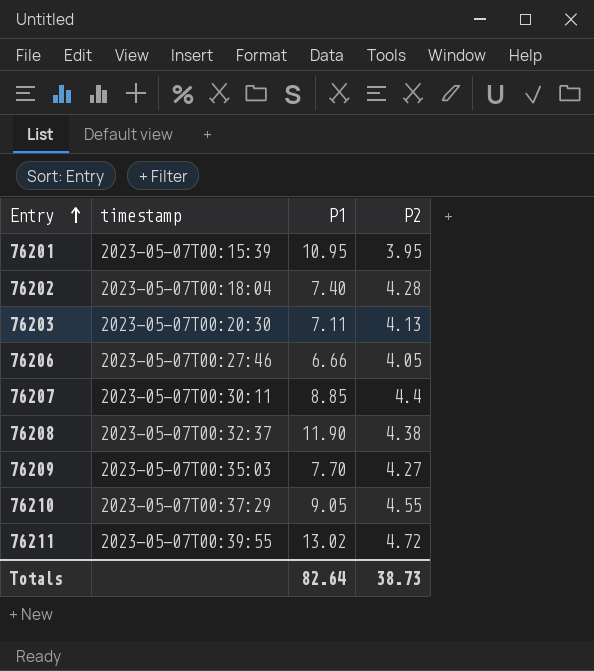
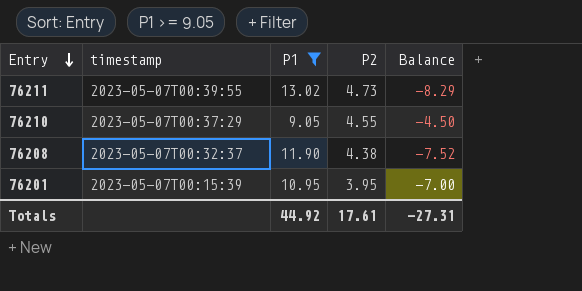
filter: none -> P1 >= 9.05
row order: Entry ascending -> Entry descending
column Balance | formula: none -> [P2] - [P1]
76211 | P2: 4.72 -> 4.73
Totals | P1: 82.64 -> 44.92
Totals | P2: 38.73 -> 17.61

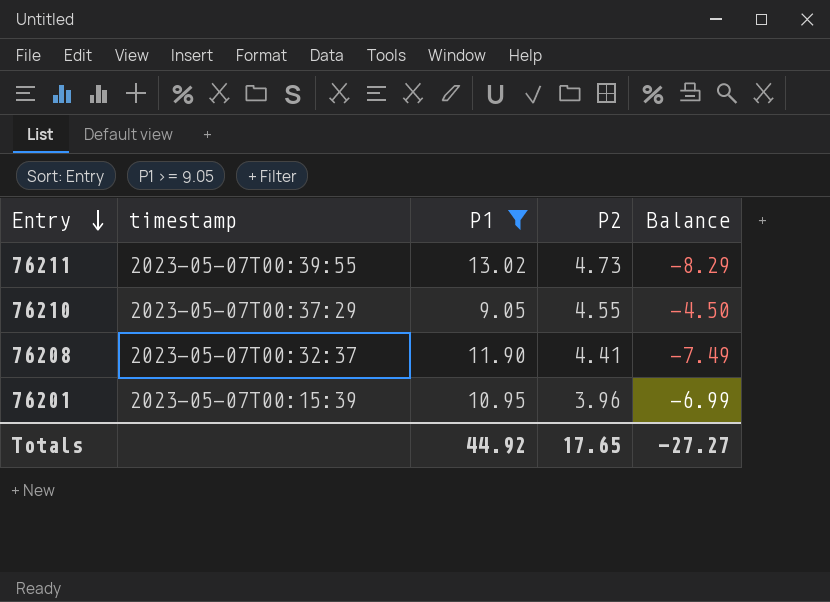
76208 | P2: 4.38 -> 4.41
76208 | Balance: -7.52 -> -7.49
76201 | P2: 3.95 -> 3.96
76201 | Balance: -7.00 -> -6.99
Totals | P2: 17.61 -> 17.65
Totals | Balance: -27.31 -> -27.27

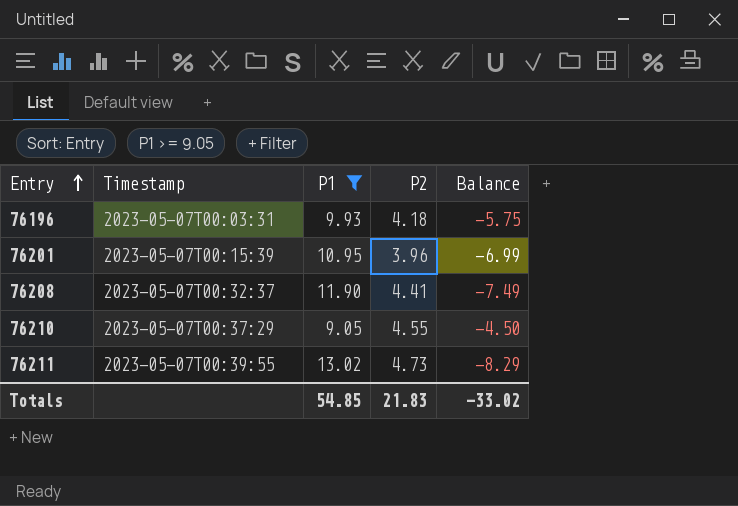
row order: Entry descending -> Entry ascending
column name: timestamp -> Timestamp
row 76196: none -> 2023-05-07T00:03:31 | 9.93 | 4.18 | -5.75
Totals | P1: 44.92 -> 54.85
Totals | P2: 17.65 -> 21.83
Totals | Balance: -27.27 -> -33.02

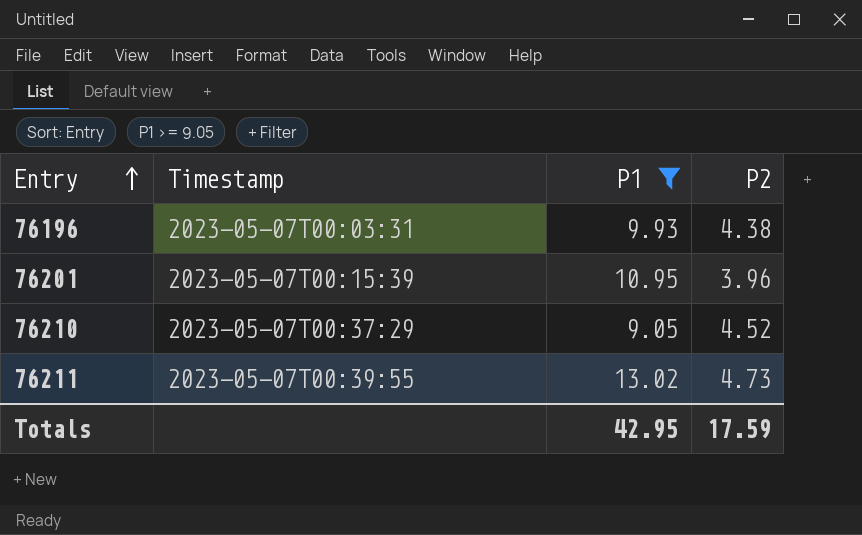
column Balance | formula: [P2] - [P1] -> none
row 76208: 2023-05-07T00:32:37 | 11.90 | 4.41 | -7.49 -> none
76196 | P2: 4.18 -> 4.38
76210 | P2: 4.55 -> 4.52
Totals | P1: 54.85 -> 42.95
Totals | P2: 21.83 -> 17.59

